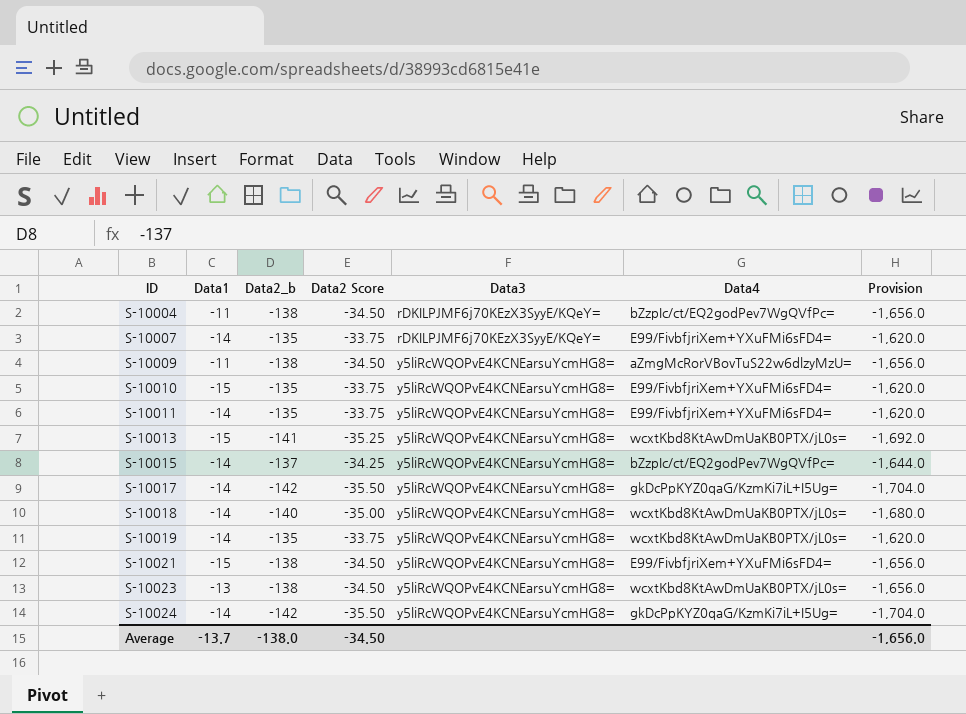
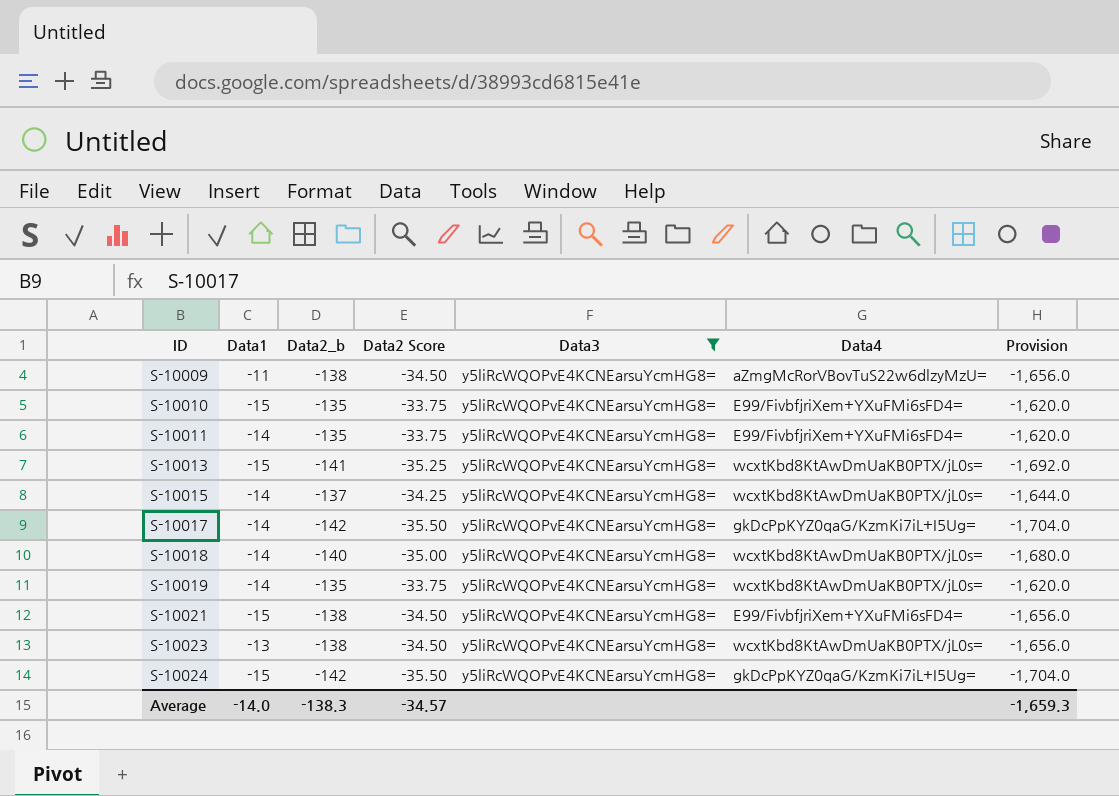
filter: none -> Data3 = y5liRcWQOPvE4KCNEarsuYcmHG8=
S-10015 | Data4: bZzpIc/ct/EQ2godPev7WgQVfPc= -> wcxtKbd8KtAwDmUaKB0PTX/jL0s=
S-10024 | Data1: -14 -> -15
Average | Data1: -13.7 -> -14.0
Average | Data2_b: -138.0 -> -138.3
Average | Data2 Score: -34.50 -> -34.57
Average | Provision: -1,656.0 -> -1,659.3

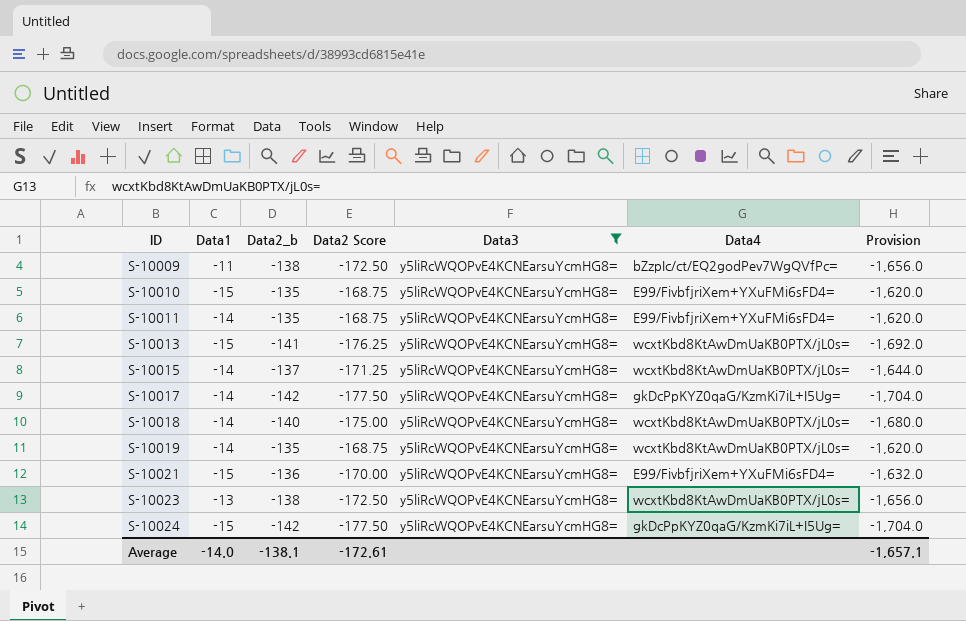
column Data2 Score | formula: [Data2_b] * 0.25 -> [Data2_b] * 1.25
S-10009 | Data4: aZmgMcRorVBovTuS22w6dlzyMzU= -> bZzpIc/ct/EQ2godPev7WgQVfPc=
S-10021 | Data2_b: -138 -> -136
S-10021 | Provision: -1,656.0 -> -1,632.0
Average | Data2_b: -138.3 -> -138.1
Average | Data2 Score: -34.57 -> -172.61
Average | Provision: -1,659.3 -> -1,657.1

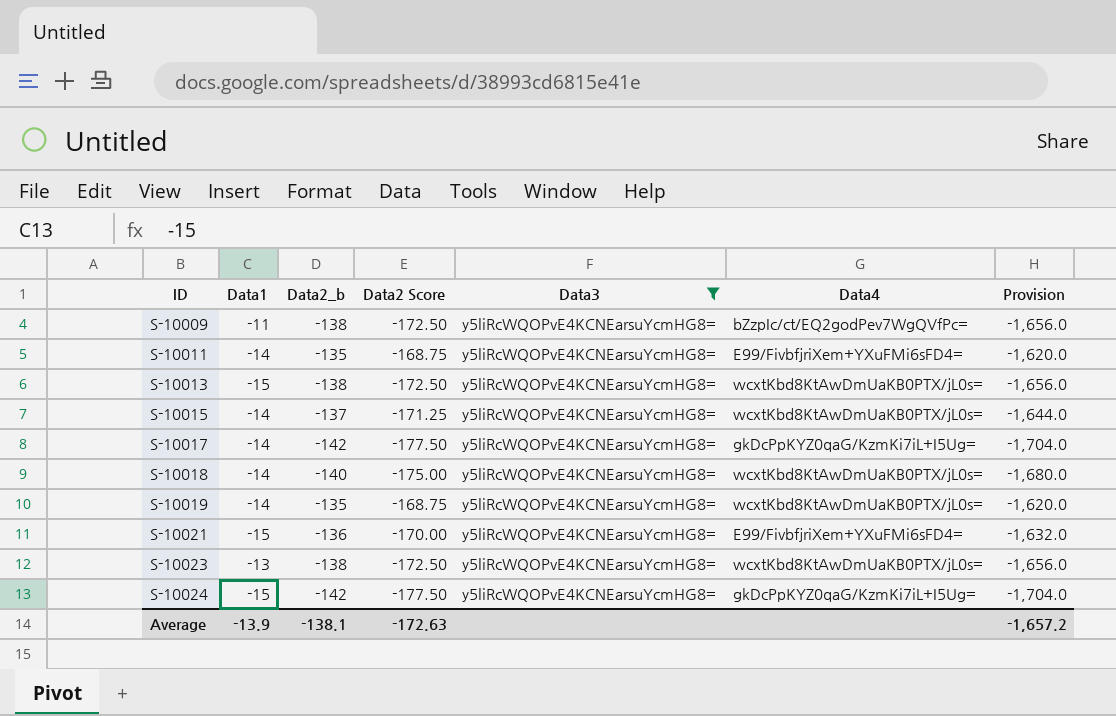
row S-10010: -15 | -135 | -168.75 | y5liRcWQOPvE4KCNEarsuYcmHG8= | E99/FivbfjriXem+YXuFMi6sFD4= | -1,620.0 -> none
S-10013 | Data2_b: -141 -> -138
S-10013 | Data2 Score: -176.25 -> -172.50
S-10013 | Provision: -1,692.0 -> -1,656.0
Average | Data1: -14.0 -> -13.9
Average | Data2 Score: -172.61 -> -172.63
Average | Provision: -1,657.1 -> -1,657.2

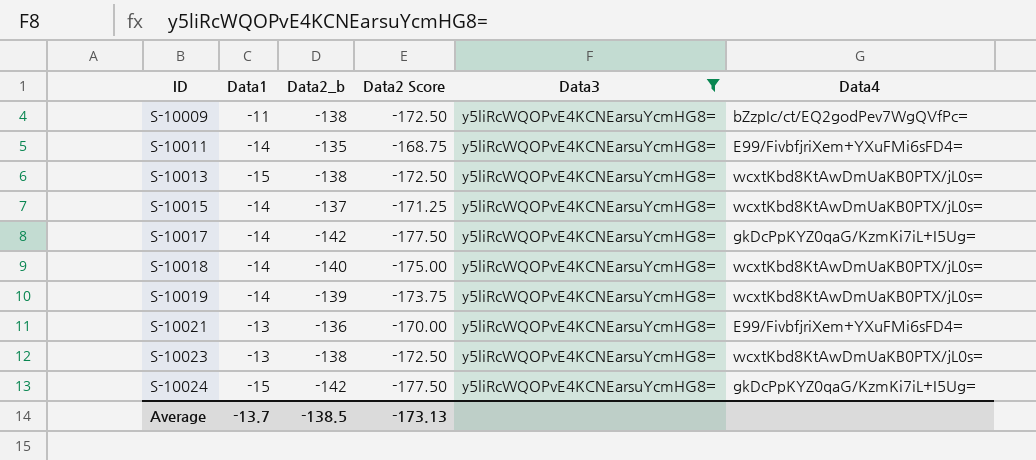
column Provision | formula: [Data2_b] * 12 -> none
S-10019 | Data2_b: -135 -> -139
S-10019 | Data2 Score: -168.75 -> -173.75
S-10021 | Data1: -15 -> -13
Average | Data1: -13.9 -> -13.7
Average | Data2_b: -138.1 -> -138.5
Average | Data2 Score: -172.63 -> -173.13

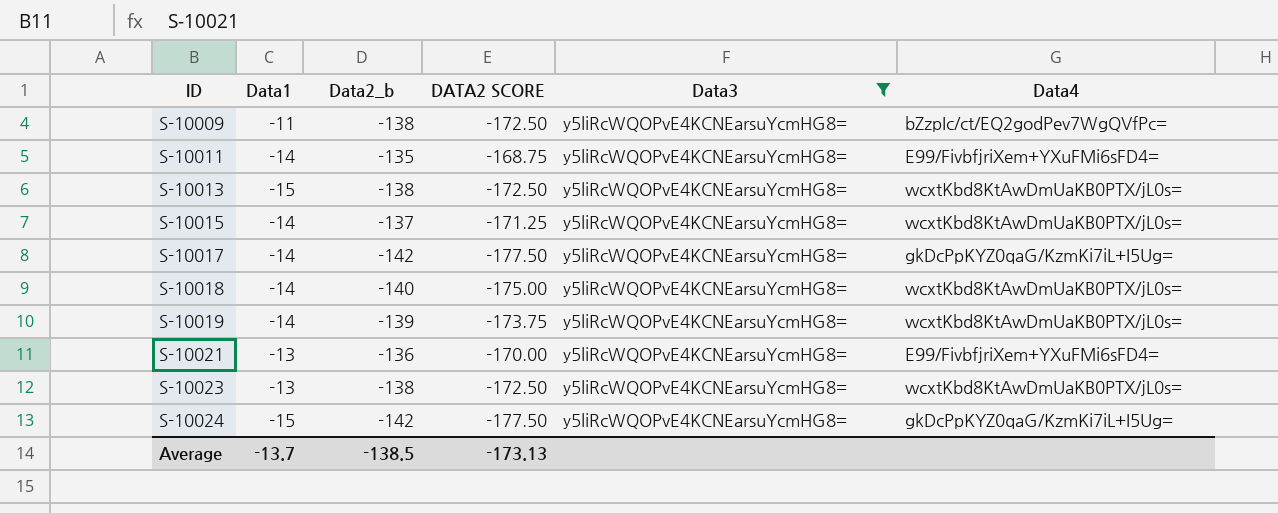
column name: Data2 Score -> DATA2 SCORE

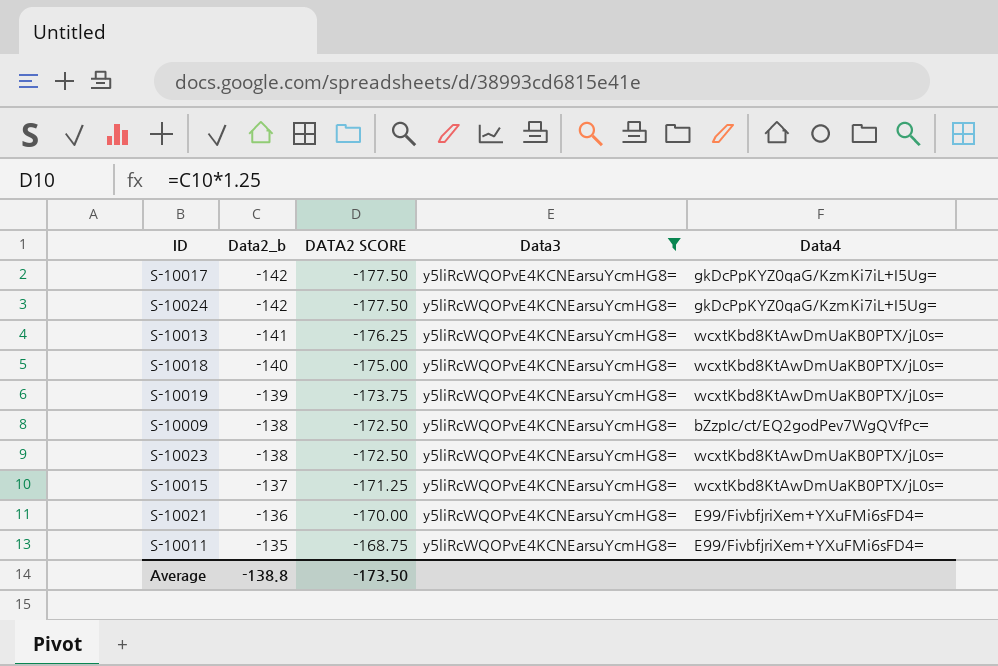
row order: ID ascending -> Data2_b ascending
column Data1 | position: 2 -> none
S-10013 | Data2_b: -138 -> -141
S-10013 | DATA2 SCORE: -172.50 -> -176.25
Average | Data2_b: -138.5 -> -138.8
Average | DATA2 SCORE: -173.13 -> -173.50

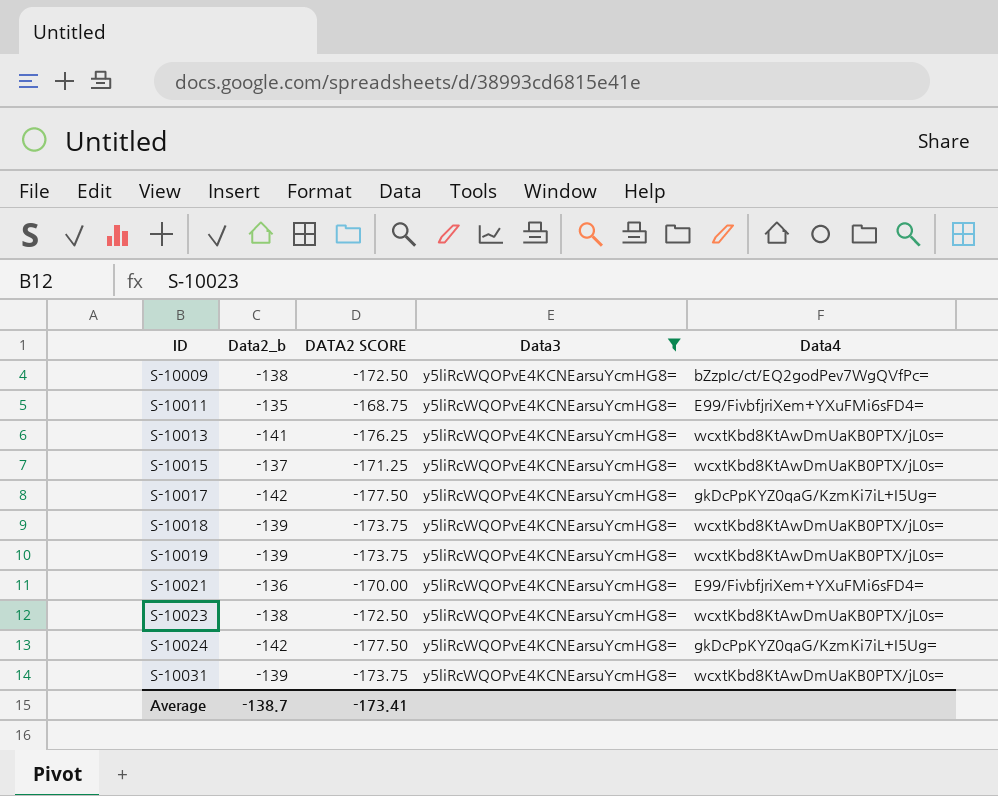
row order: Data2_b ascending -> ID ascending
S-10018 | Data2_b: -140 -> -139
S-10018 | DATA2 SCORE: -175.00 -> -173.75
row S-10031: none -> -139 | -173.75 | y5liRcWQOPvE4KCNEarsuYcmHG8= | wcxtKbd8KtAwDmUaKB0PTX/jL0s=
Average | Data2_b: -138.8 -> -138.7
Average | DATA2 SCORE: -173.50 -> -173.41

